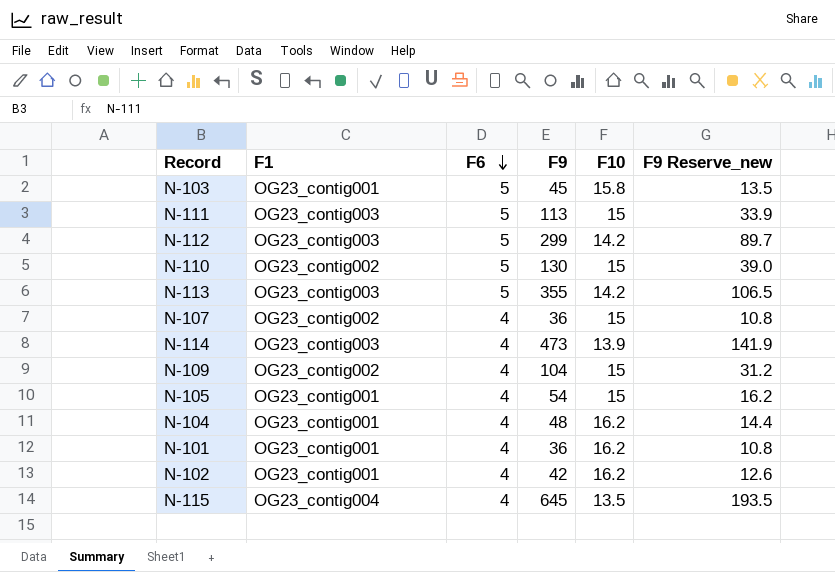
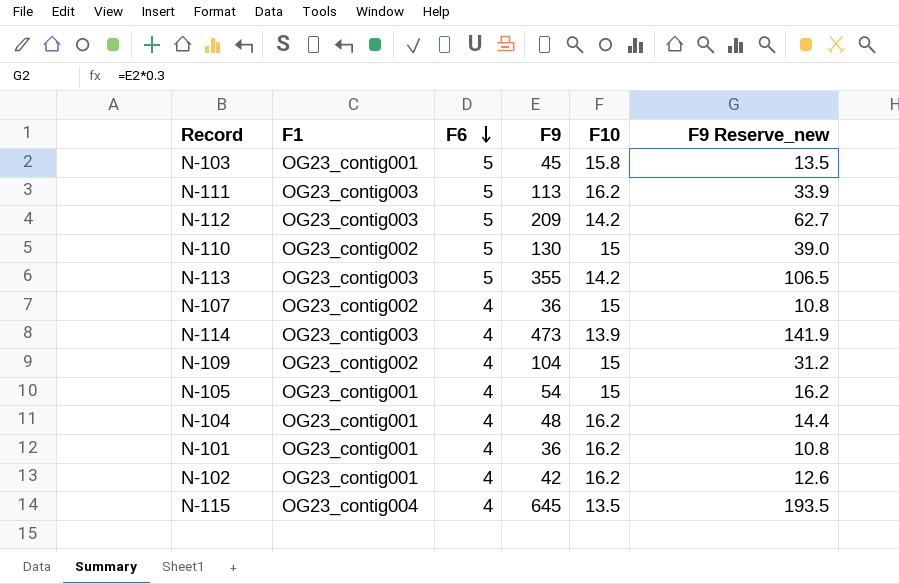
N-111 | F10: 15 -> 16.2
N-112 | F9: 299 -> 209
N-112 | F9 Reserve_new: 89.7 -> 62.7

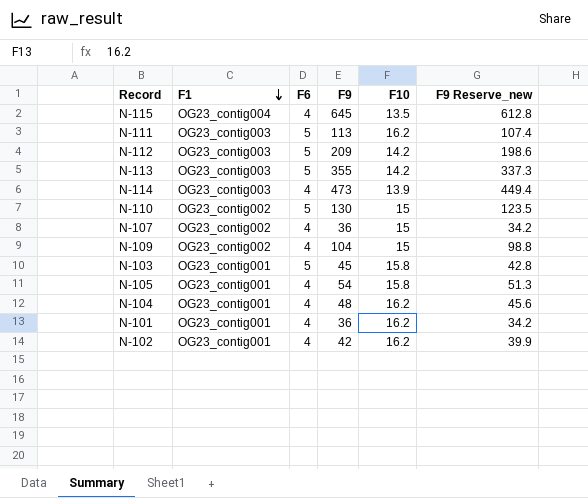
row order: F6 descending -> F1 descending
column F9 Reserve_new | formula: [F9] * 0.3 -> [F9] * 0.95
N-105 | F10: 15 -> 15.8

